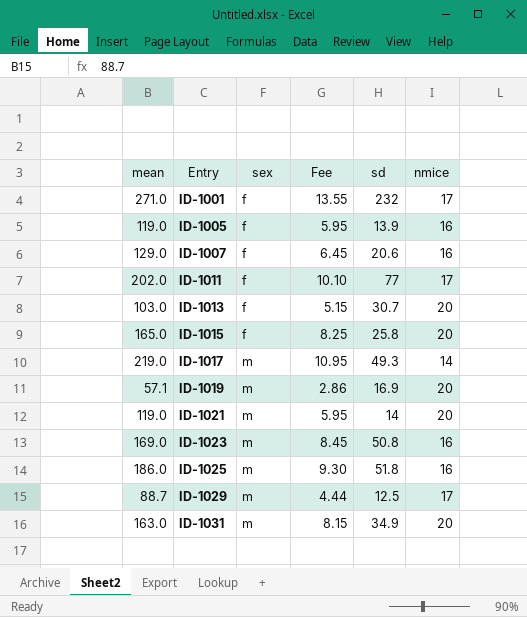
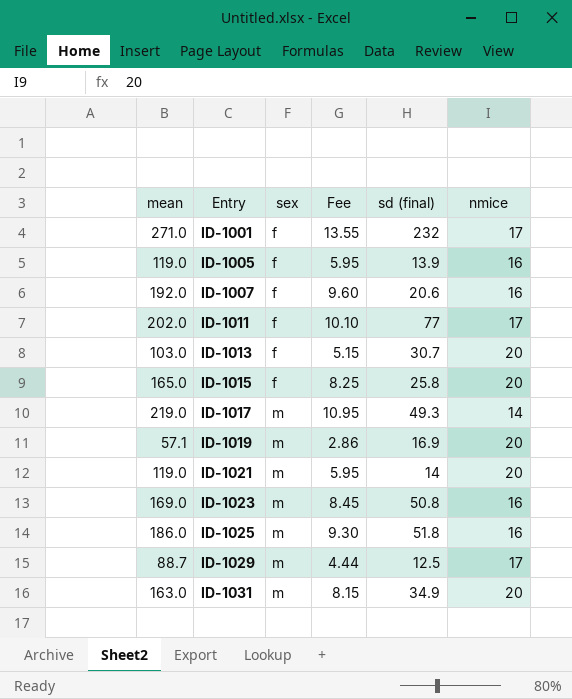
column name: sd -> sd (final)
ID-1007 | mean: 129.0 -> 192.0
ID-1007 | Fee: 6.45 -> 9.60

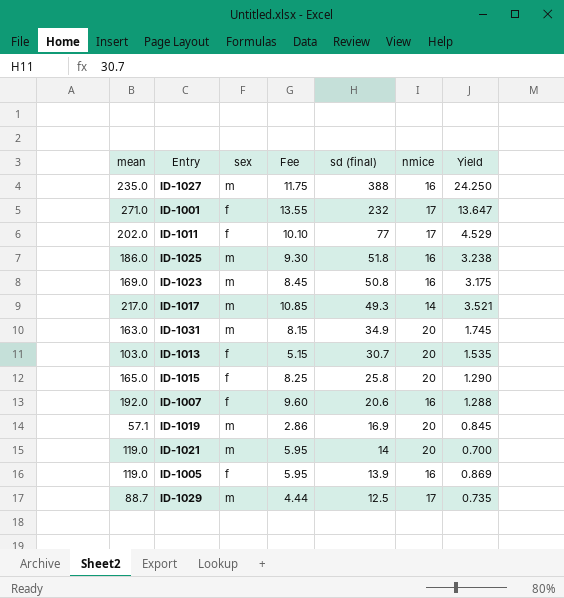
row order: Entry ascending -> sd (final) descending
column Yield | formula: none -> [sd (final)] / [nmice]
row ID-1027: none -> 235.0 | m | 11.75 | 388 | 16 | 24.250
ID-1017 | mean: 219.0 -> 217.0
ID-1017 | Fee: 10.95 -> 10.85

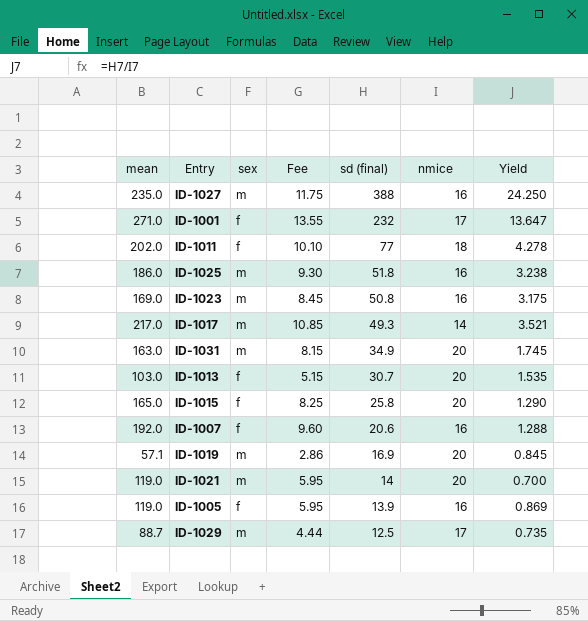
ID-1011 | nmice: 17 -> 18
ID-1011 | Yield: 4.529 -> 4.278

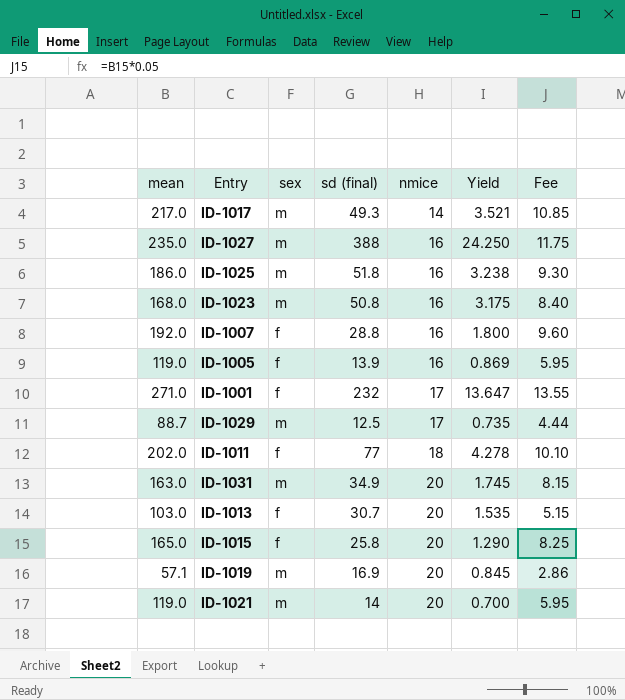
row order: sd (final) descending -> nmice ascending
column Fee | position: 4 -> 7
ID-1023 | mean: 169.0 -> 168.0
ID-1023 | Fee: 8.45 -> 8.40
ID-1007 | sd (final): 20.6 -> 28.8
ID-1007 | Yield: 1.288 -> 1.800

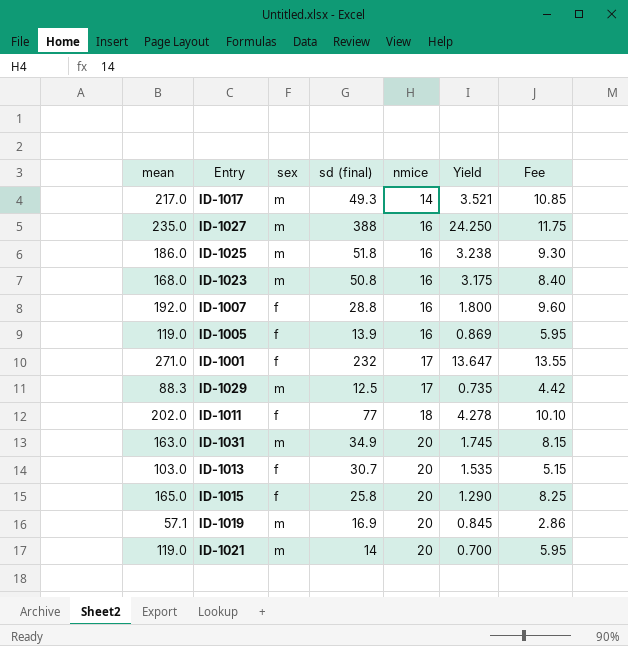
ID-1029 | mean: 88.7 -> 88.3
ID-1029 | Fee: 4.44 -> 4.42

